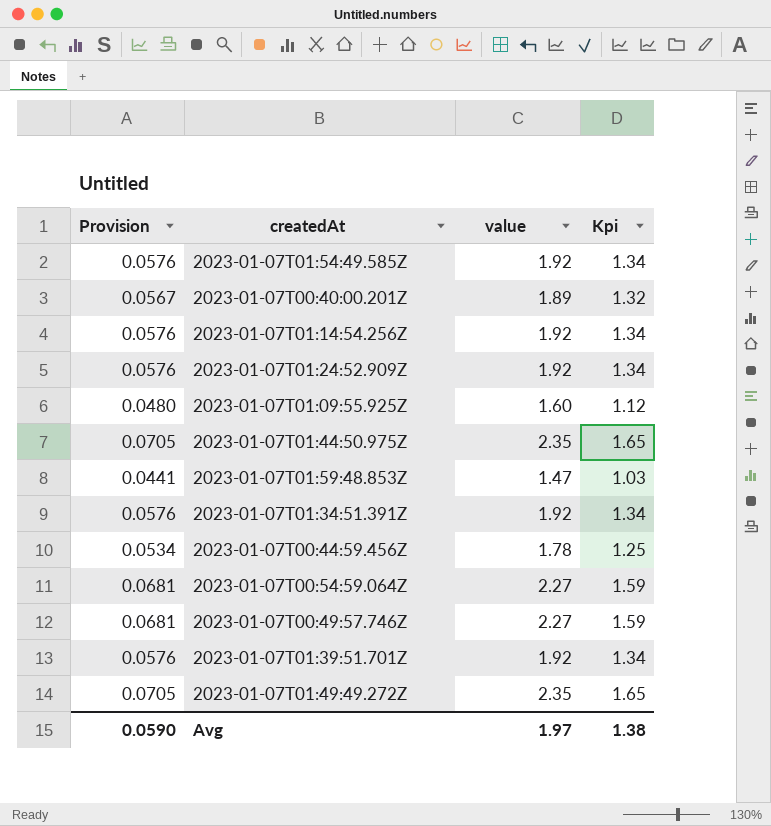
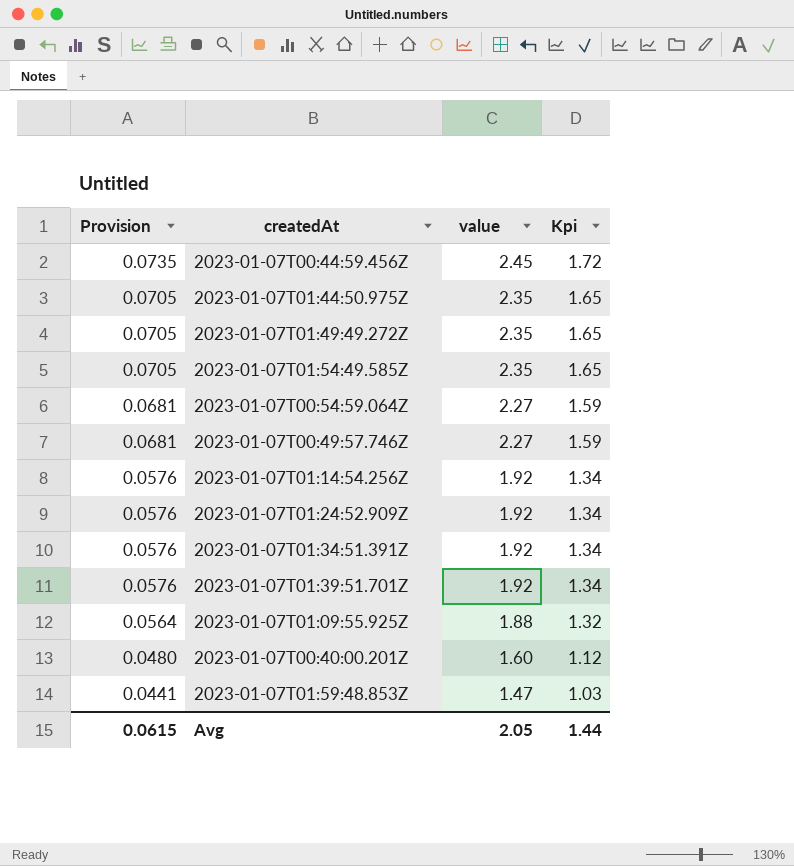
row order: none -> Provision descending
2023-01-07T00:44:59.456Z | Provision: 0.0534 -> 0.0735
2023-01-07T00:44:59.456Z | value: 1.78 -> 2.45
2023-01-07T00:44:59.456Z | Kpi: 1.25 -> 1.72
2023-01-07T01:54:49.585Z | Provision: 0.0576 -> 0.0705
2023-01-07T01:54:49.585Z | value: 1.92 -> 2.35
2023-01-07T01:54:49.585Z | Kpi: 1.34 -> 1.65
2023-01-07T01:09:55.925Z | Provision: 0.0480 -> 0.0564
2023-01-07T01:09:55.925Z | value: 1.60 -> 1.88
2023-01-07T01:09:55.925Z | Kpi: 1.12 -> 1.32
2023-01-07T00:40:00.201Z | Provision: 0.0567 -> 0.0480
2023-01-07T00:40:00.201Z | value: 1.89 -> 1.60
2023-01-07T00:40:00.201Z | Kpi: 1.32 -> 1.12
Avg | Provision: 0.0590 -> 0.0615
Avg | value: 1.97 -> 2.05
Avg | Kpi: 1.38 -> 1.44

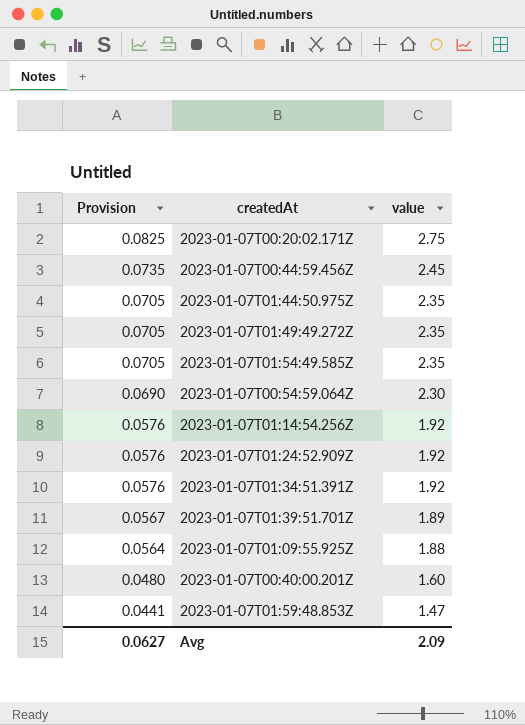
column Kpi | formula: [value] * 0.7 -> none
row 2023-01-07T00:49:57.746Z: 0.0681 | 2.27 | 1.59 -> none
row 2023-01-07T00:20:02.171Z: none -> 0.0825 | 2.75
2023-01-07T00:54:59.064Z | Provision: 0.0681 -> 0.0690
2023-01-07T00:54:59.064Z | value: 2.27 -> 2.30
2023-01-07T01:39:51.701Z | Provision: 0.0576 -> 0.0567
2023-01-07T01:39:51.701Z | value: 1.92 -> 1.89
Avg | Provision: 0.0615 -> 0.0627
Avg | value: 2.05 -> 2.09

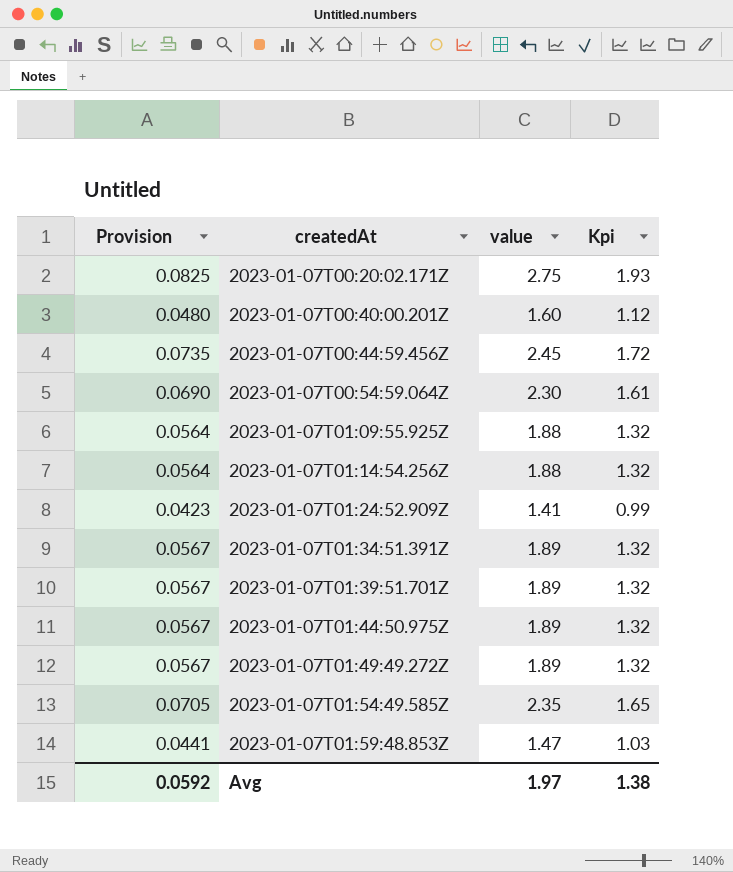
row order: Provision descending -> createdAt ascending
column Kpi | formula: none -> [value] * 0.7
2023-01-07T01:14:54.256Z | Provision: 0.0576 -> 0.0564
2023-01-07T01:14:54.256Z | value: 1.92 -> 1.88
2023-01-07T01:24:52.909Z | Provision: 0.0576 -> 0.0423
2023-01-07T01:24:52.909Z | value: 1.92 -> 1.41
2023-01-07T01:34:51.391Z | Provision: 0.0576 -> 0.0567
2023-01-07T01:34:51.391Z | value: 1.92 -> 1.89
2023-01-07T01:44:50.975Z | Provision: 0.0705 -> 0.0567
2023-01-07T01:44:50.975Z | value: 2.35 -> 1.89
2023-01-07T01:49:49.272Z | Provision: 0.0705 -> 0.0567
2023-01-07T01:49:49.272Z | value: 2.35 -> 1.89
Avg | Provision: 0.0627 -> 0.0592
Avg | value: 2.09 -> 1.97

